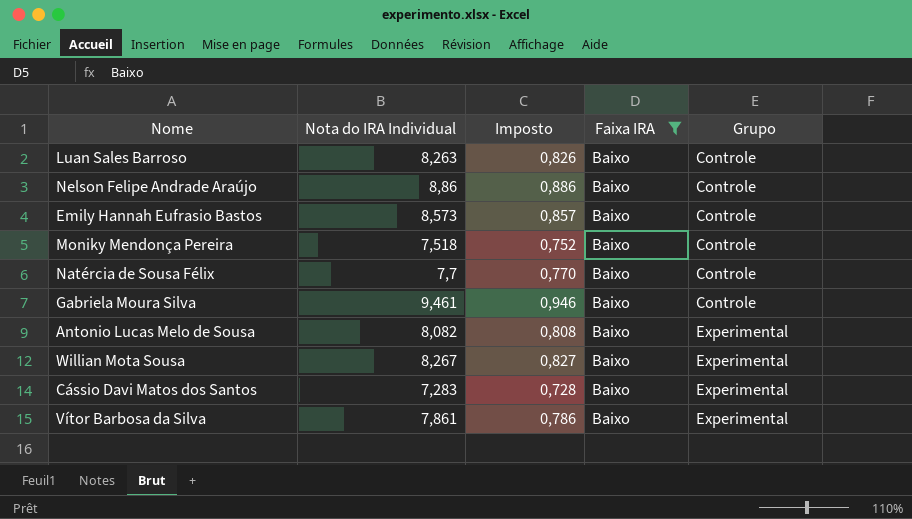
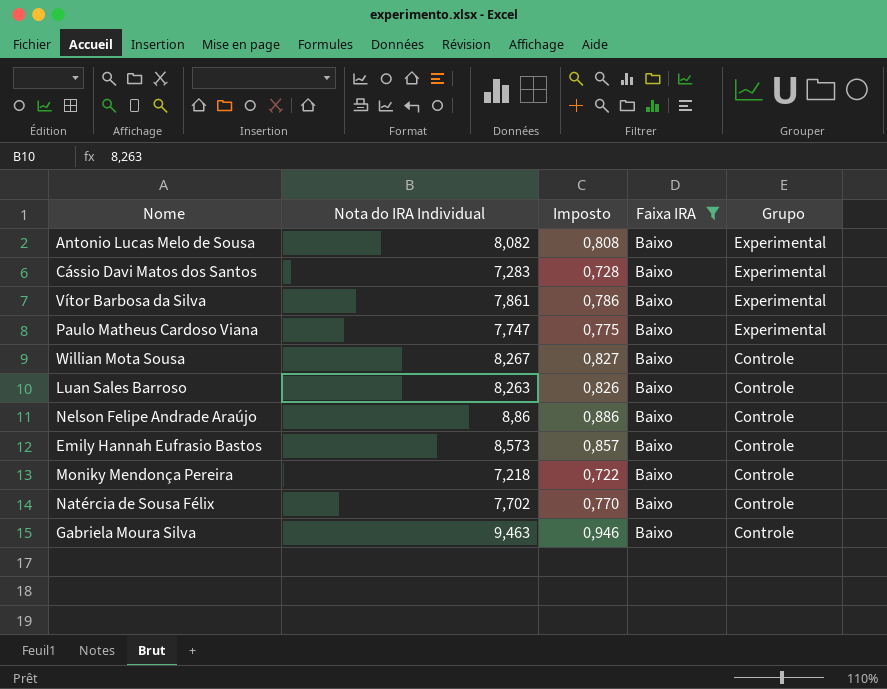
row order: Grupo ascending -> Grupo descending
row Paulo Matheus Cardoso Viana: none -> 7,747 | 0,775 | Baixo | Experimental
Willian Mota Sousa | Grupo: Experimental -> Controle
Moniky Mendonça Pereira | Nota do IRA Individual: 7,518 -> 7,218
Moniky Mendonça Pereira | Imposto: 0,752 -> 0,722
Natércia de Sousa Félix | Nota do IRA Individual: 7,7 -> 7,702
Gabriela Moura Silva | Nota do IRA Individual: 9,461 -> 9,463

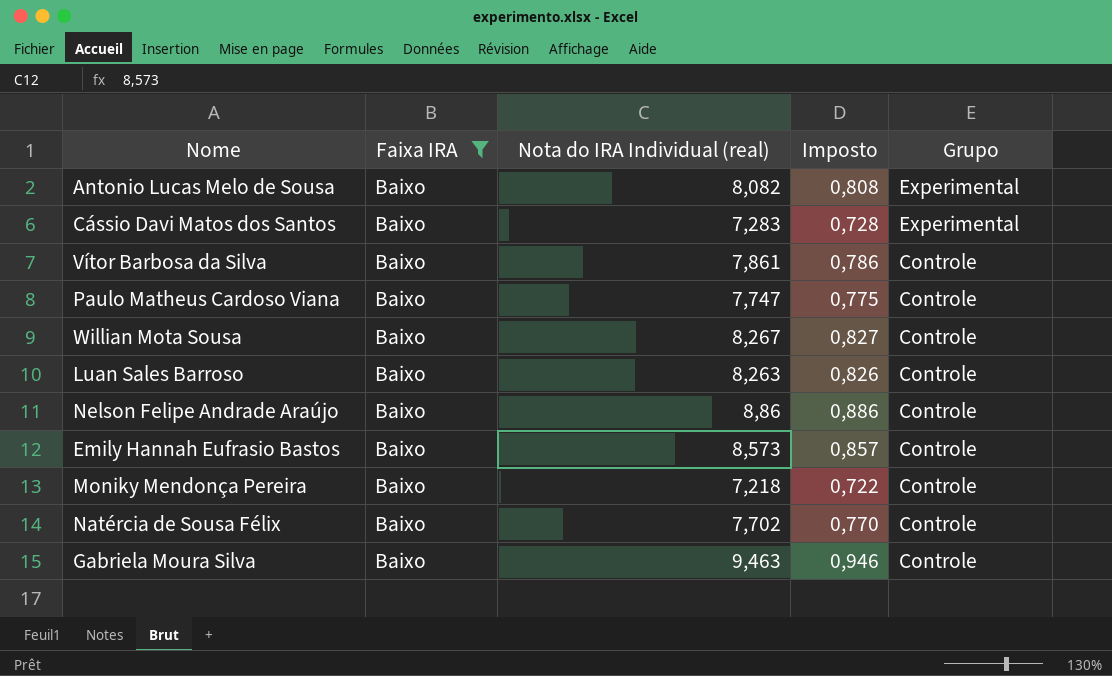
column Faixa IRA | position: 4 -> 2
column name: Nota do IRA Individual -> Nota do IRA Individual (real)
Vítor Barbosa da Silva | Grupo: Experimental -> Controle
Paulo Matheus Cardoso Viana | Grupo: Experimental -> Controle

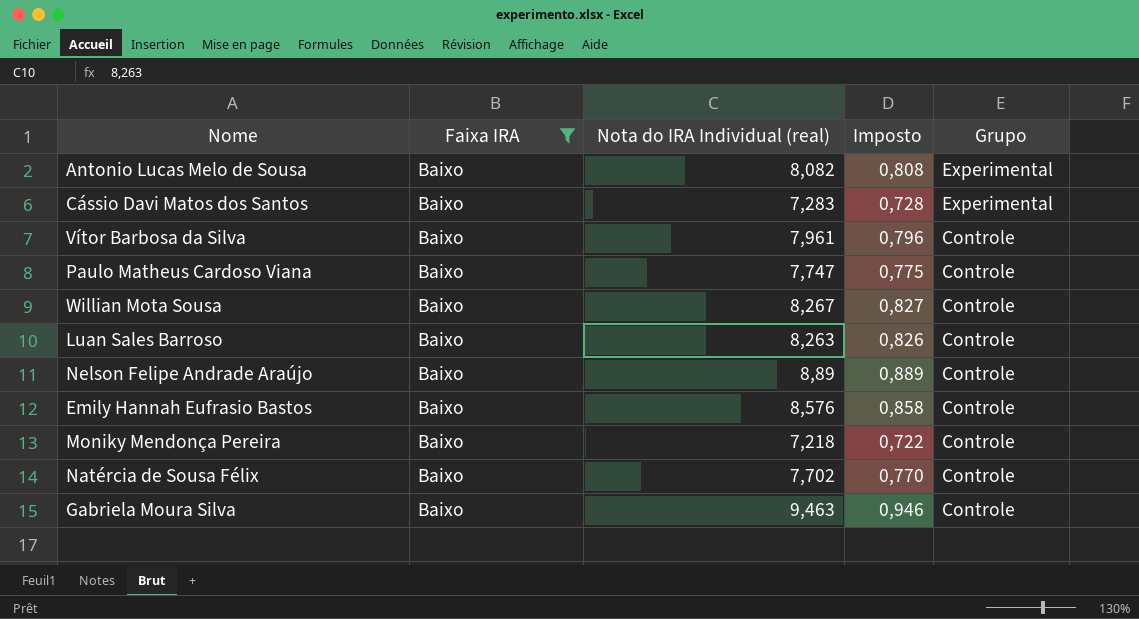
Vítor Barbosa da Silva | Nota do IRA Individual (real): 7,861 -> 7,961
Vítor Barbosa da Silva | Imposto: 0,786 -> 0,796
Nelson Felipe Andrade Araújo | Nota do IRA Individual (real): 8,86 -> 8,89
Nelson Felipe Andrade Araújo | Imposto: 0,886 -> 0,889
Emily Hannah Eufrasio Bastos | Nota do IRA Individual (real): 8,573 -> 8,576
Emily Hannah Eufrasio Bastos | Imposto: 0,857 -> 0,858

